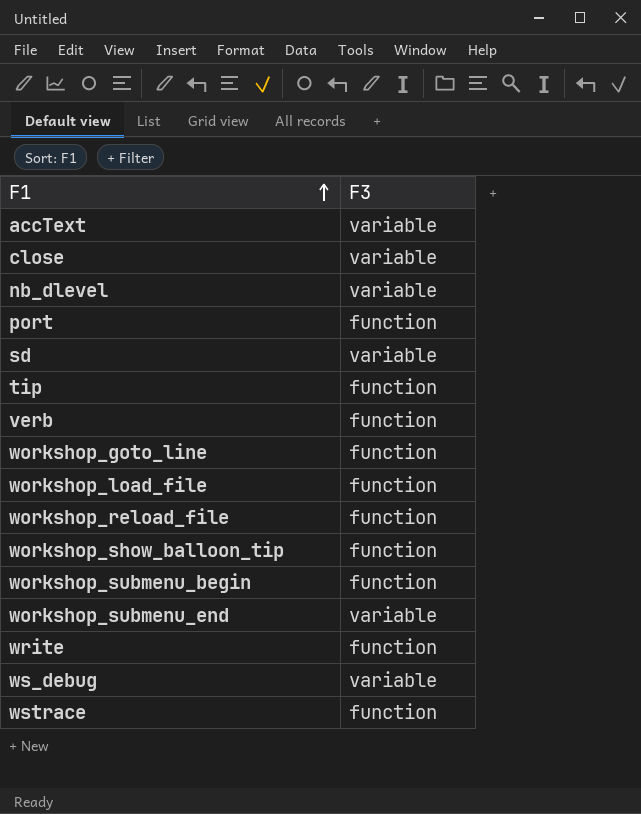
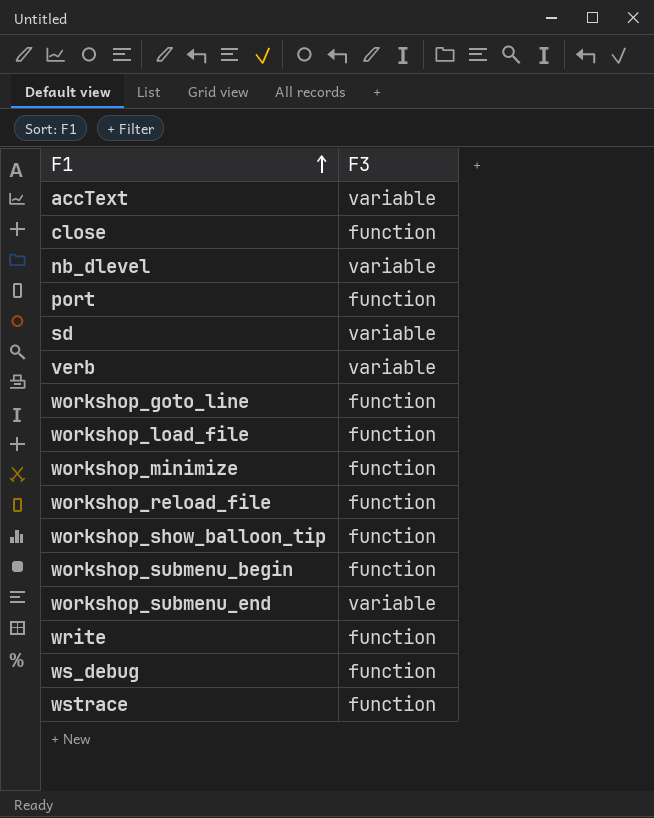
row tip: function -> none
close | F3: variable -> function
verb | F3: function -> variable
row workshop_minimize: none -> function
ws_debug | F3: variable -> function

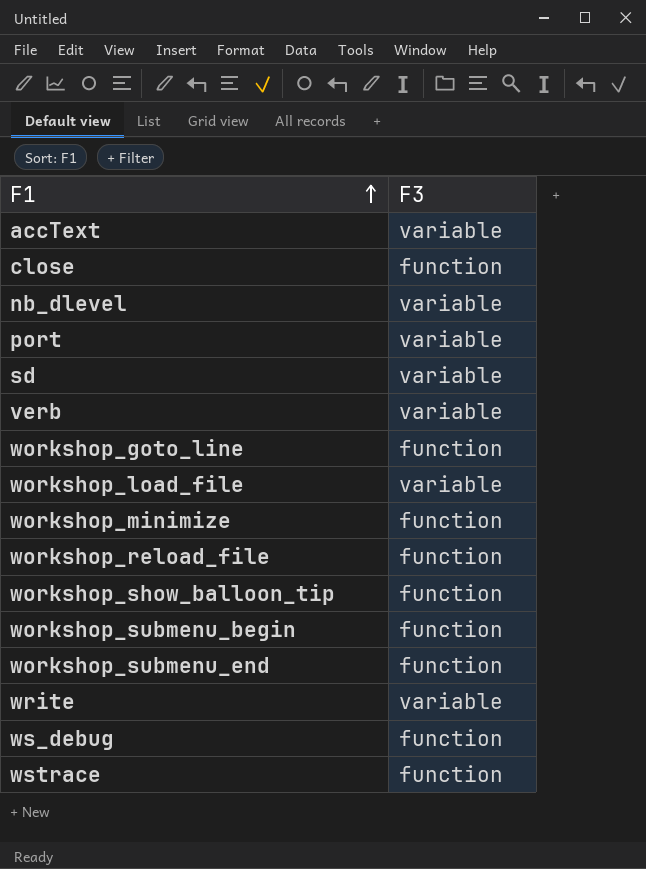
port | F3: function -> variable
workshop_load_file | F3: function -> variable
workshop_submenu_end | F3: variable -> function
write | F3: function -> variable

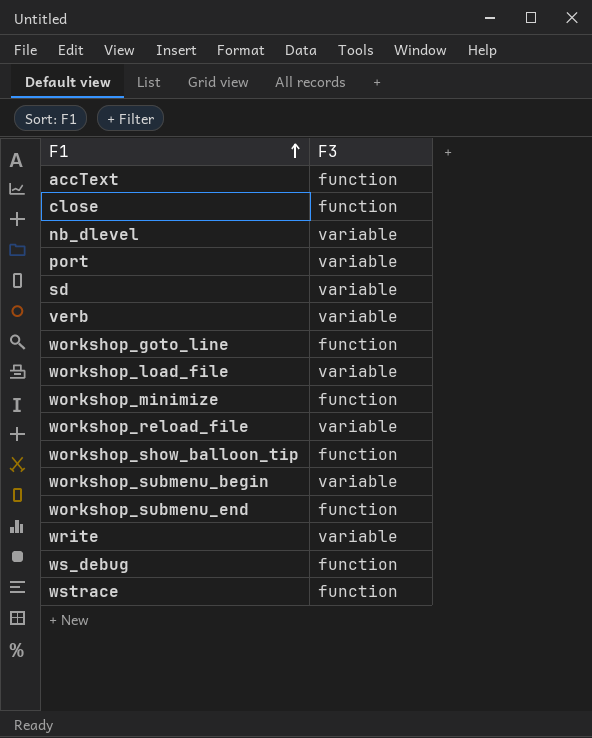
accText | F3: variable -> function
workshop_reload_file | F3: function -> variable
workshop_submenu_begin | F3: function -> variable

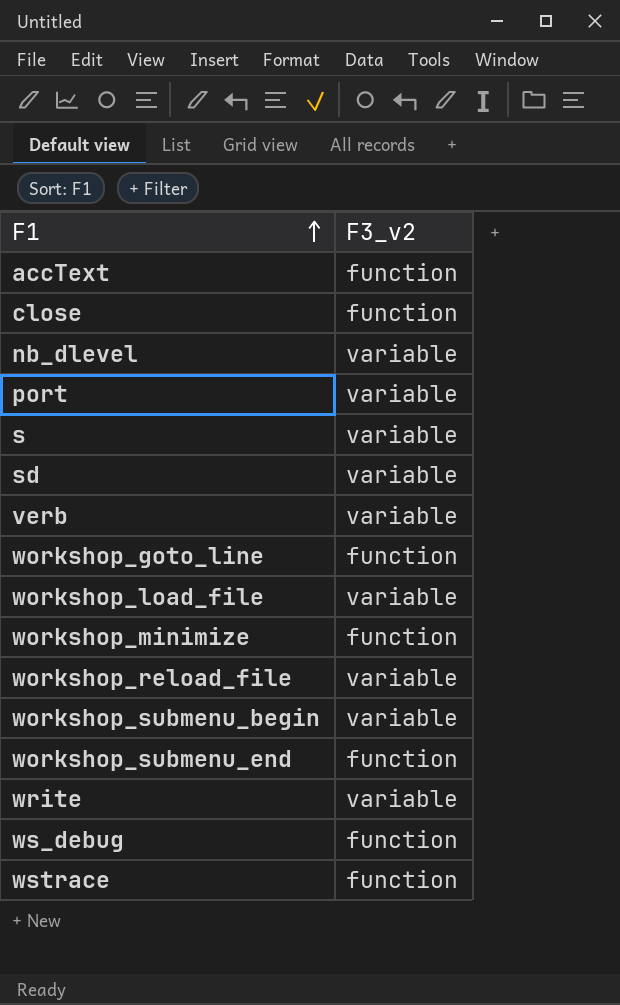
column name: F3 -> F3_v2
row workshop_show_balloon_tip: function -> none
row s: none -> variable

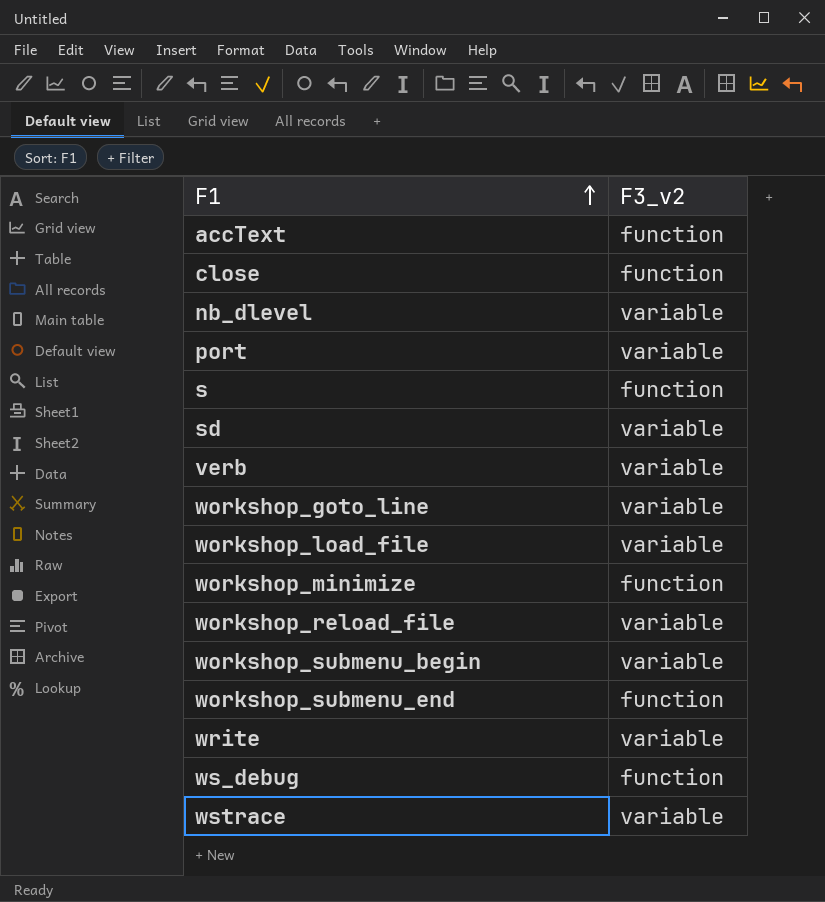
s | F3_v2: variable -> function
workshop_goto_line | F3_v2: function -> variable
wstrace | F3_v2: function -> variable

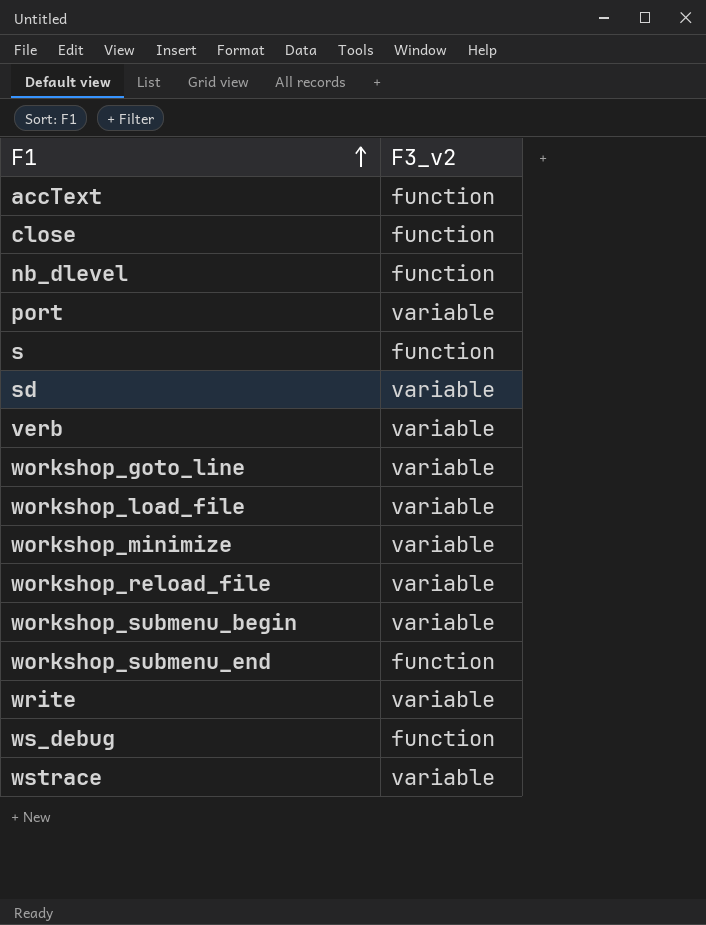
nb_dlevel | F3_v2: variable -> function
workshop_minimize | F3_v2: function -> variable

